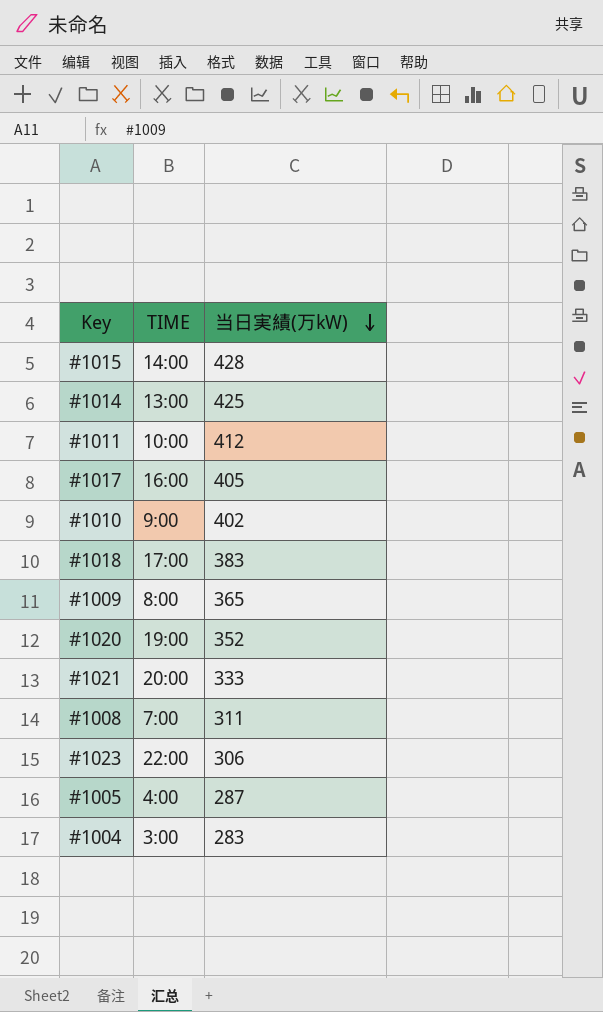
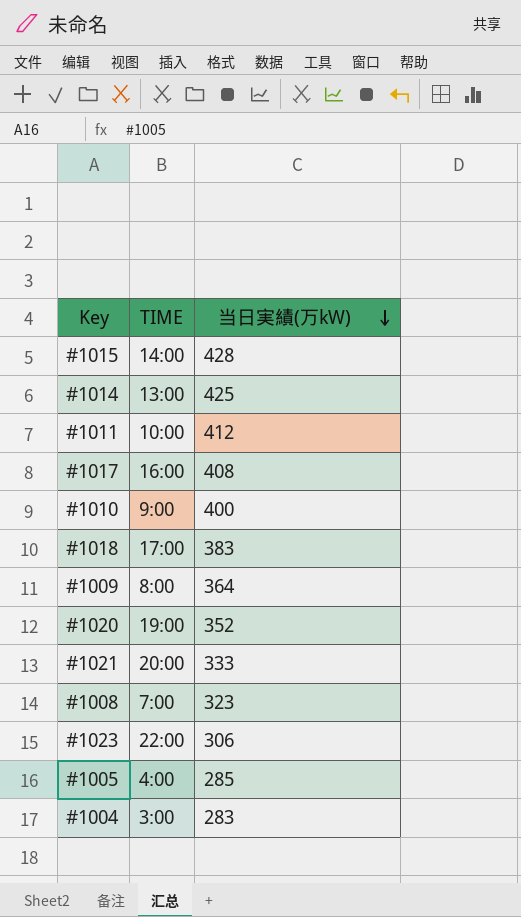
#1017 | 当日実績(万kW): 405 -> 408
#1010 | 当日実績(万kW): 402 -> 400
#1009 | 当日実績(万kW): 365 -> 364
#1008 | 当日実績(万kW): 311 -> 323
#1005 | 当日実績(万kW): 287 -> 285

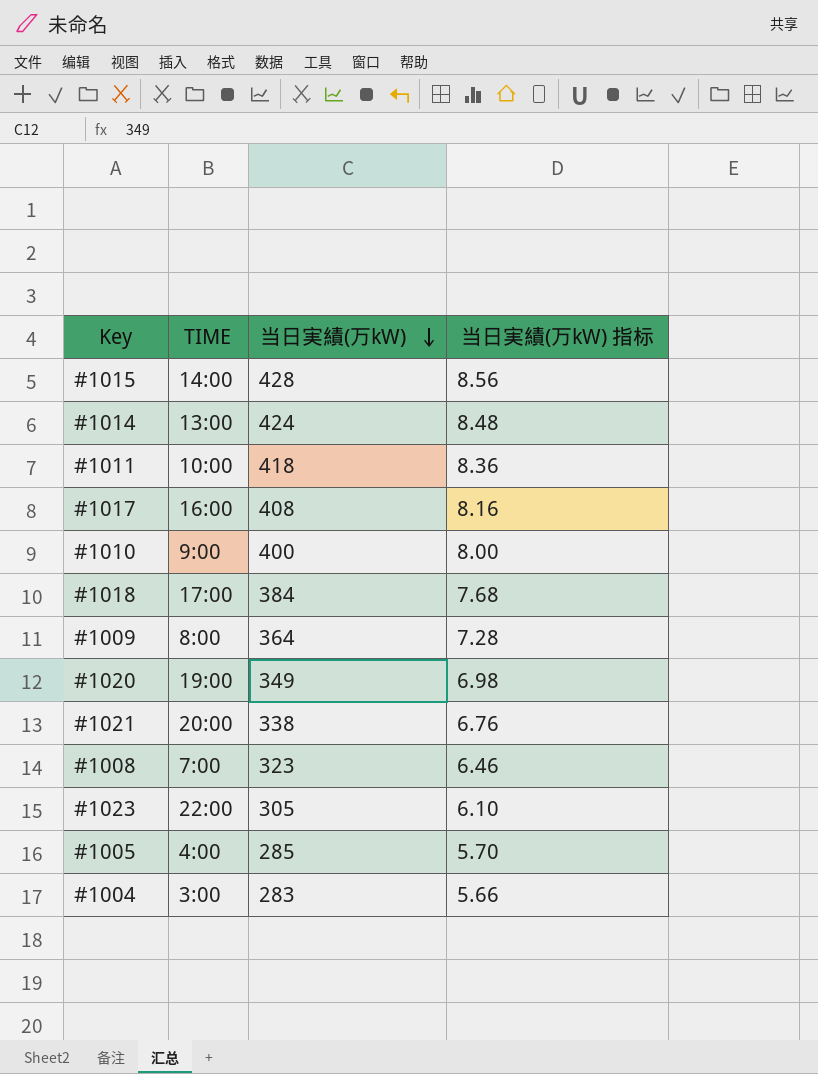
column 当日実績(万kW) 指标 | formula: none -> [当日実績(万kW)] * 0.02
#1014 | 当日実績(万kW): 425 -> 424
#1011 | 当日実績(万kW): 412 -> 418
#1018 | 当日実績(万kW): 383 -> 384
#1020 | 当日実績(万kW): 352 -> 349
#1021 | 当日実績(万kW): 333 -> 338
#1023 | 当日実績(万kW): 306 -> 305

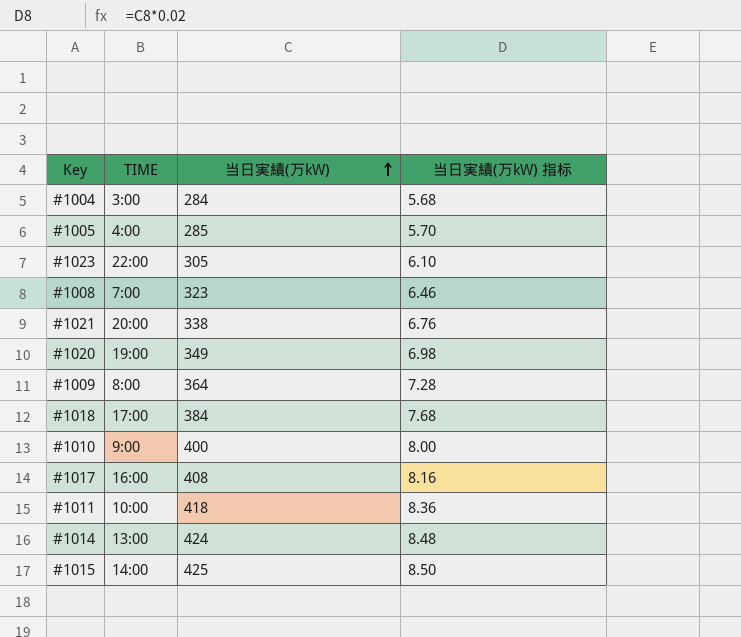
row order: 当日実績(万kW) descending -> 当日実績(万kW) ascending
#1004 | 当日実績(万kW): 283 -> 284
#1004 | 当日実績(万kW) 指标: 5.66 -> 5.68
#1015 | 当日実績(万kW): 428 -> 425
#1015 | 当日実績(万kW) 指标: 8.56 -> 8.50

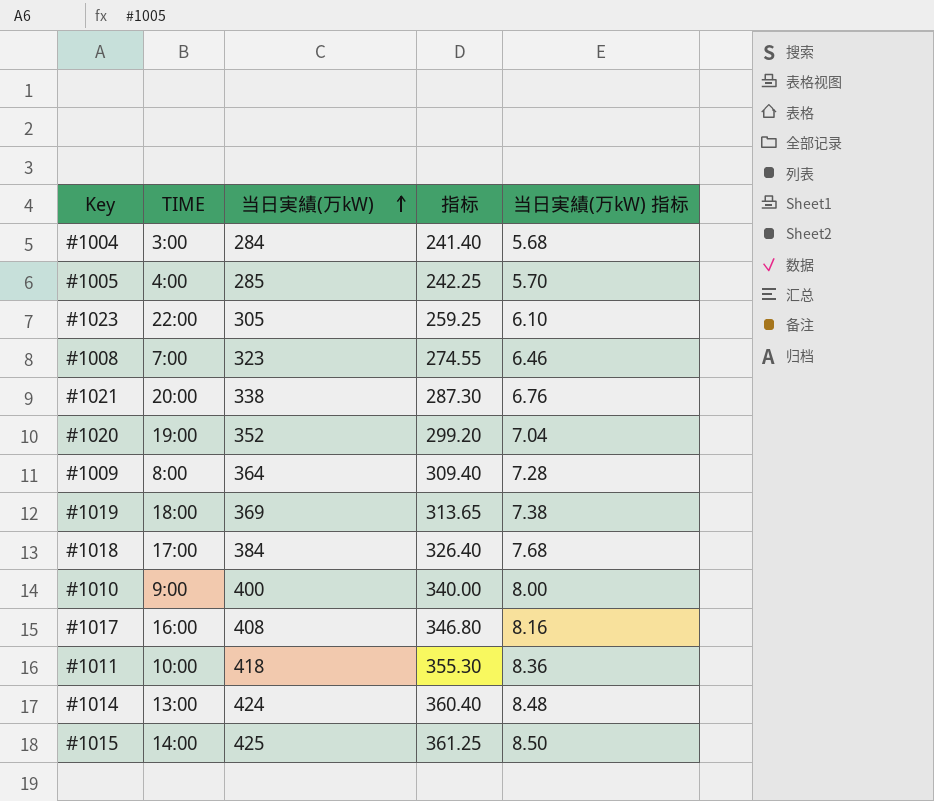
column 指标 | formula: none -> [当日実績(万kW)] * 0.85
#1020 | 当日実績(万kW): 349 -> 352
#1020 | 当日実績(万kW) 指标: 6.98 -> 7.04
row #1019: none -> 18:00 | 369 | 313.65 | 7.38

